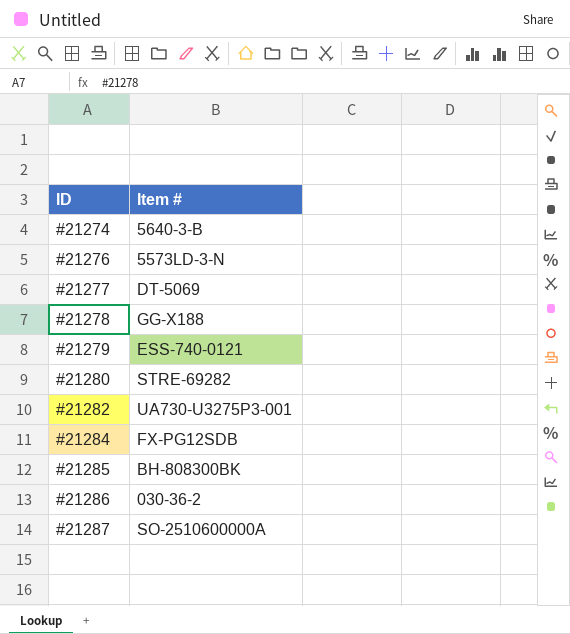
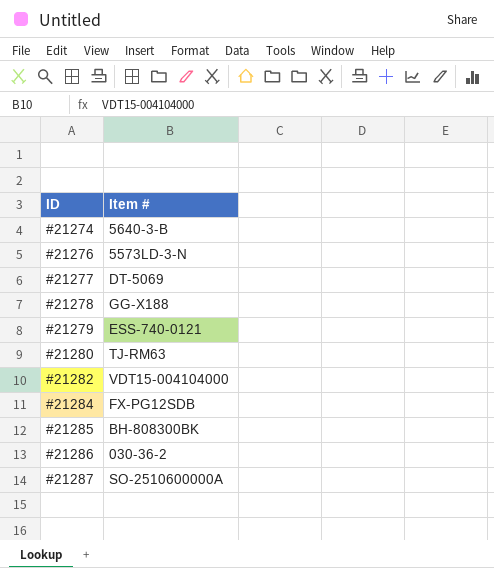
#21280 | Item #: STRE-69282 -> TJ-RM63
#21282 | Item #: UA730-U3275P3-001 -> VDT15-004104000

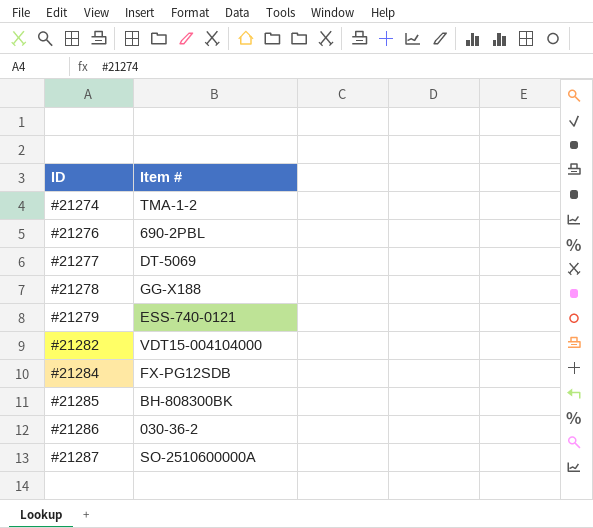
row #21280: TJ-RM63 -> none
#21274 | Item #: 5640-3-B -> TMA-1-2
#21276 | Item #: 5573LD-3-N -> 690-2PBL

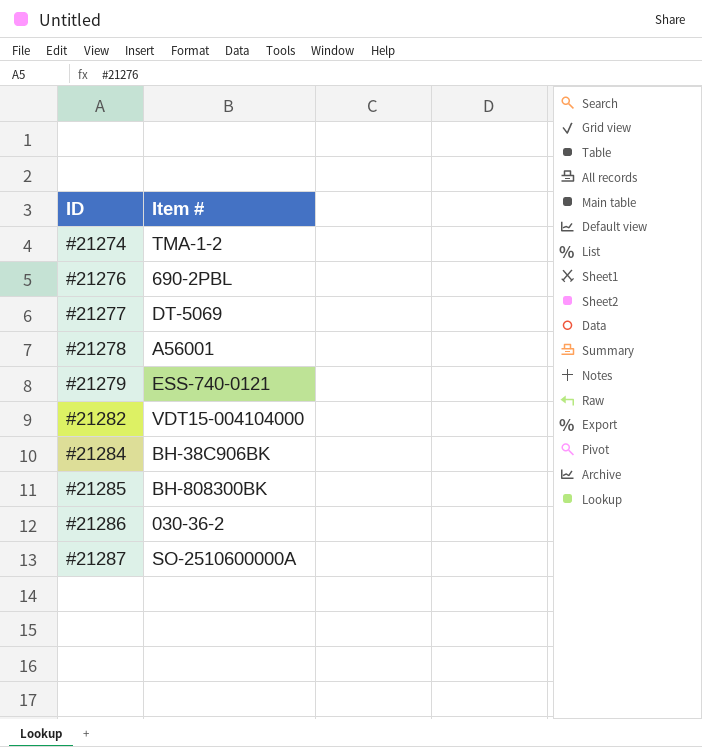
#21278 | Item #: GG-X188 -> A56001
#21284 | Item #: FX-PG12SDB -> BH-38C906BK

